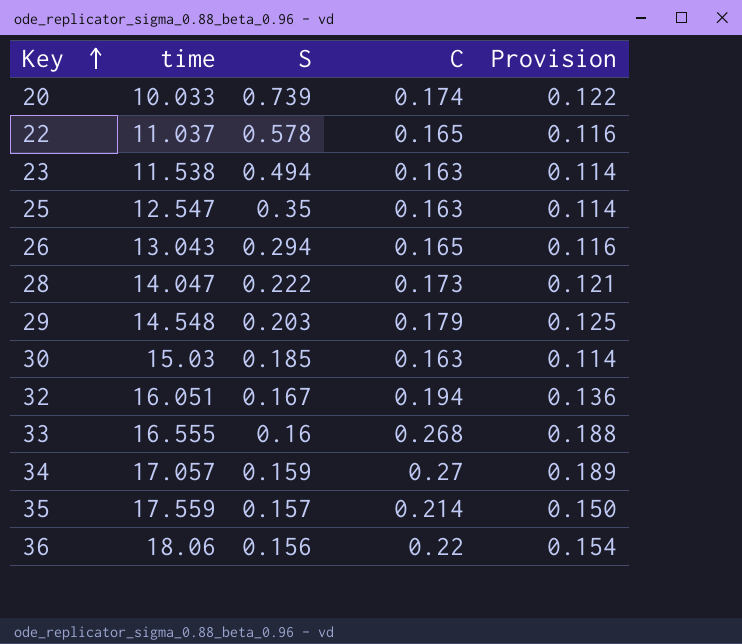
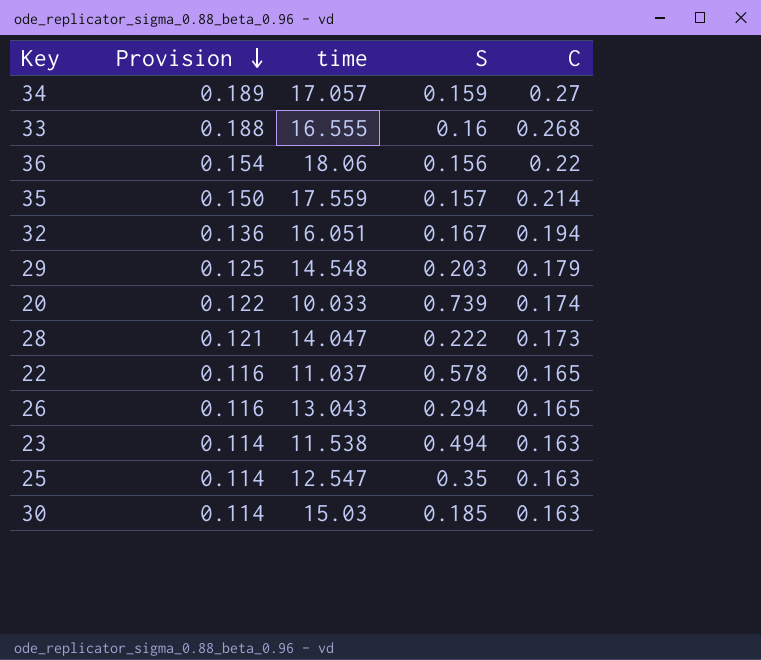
row order: Key ascending -> Provision descending
column Provision | position: 5 -> 2

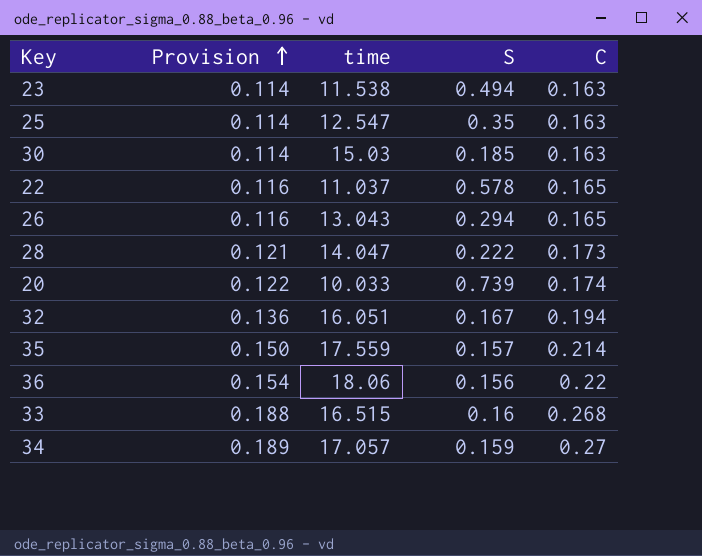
row order: Provision descending -> Provision ascending
row 29: 0.125 | 14.548 | 0.203 | 0.179 -> none
33 | time: 16.555 -> 16.515

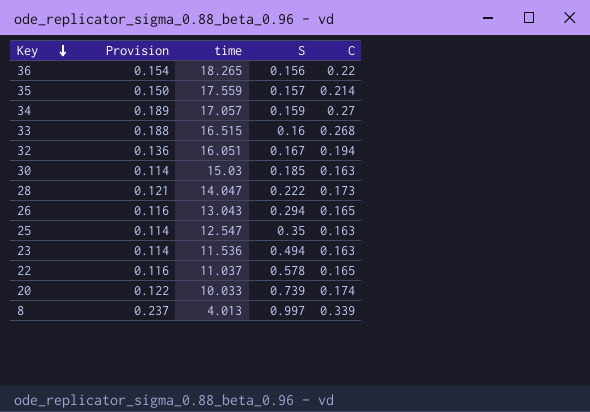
row order: Provision ascending -> Key descending
36 | time: 18.06 -> 18.265
23 | time: 11.538 -> 11.536
row 8: none -> 0.237 | 4.013 | 0.997 | 0.339

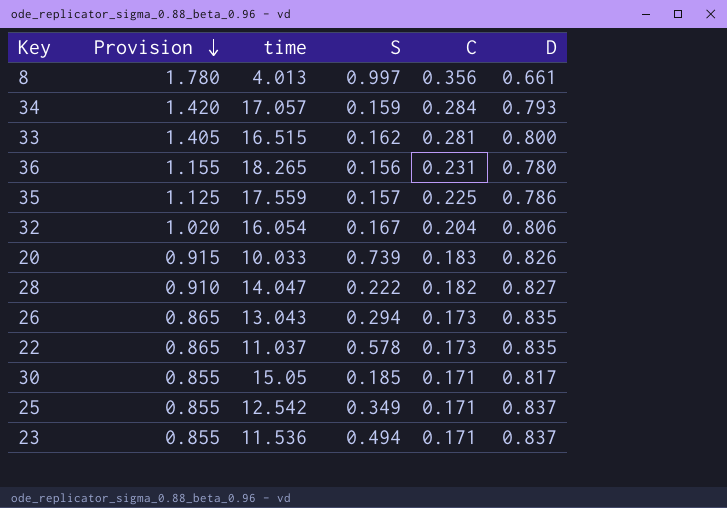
row order: Key descending -> Provision descending
column Provision | formula: [C] * 0.7 -> [C] * 5
column D | position: none -> 6
8 | C: 0.339 -> 0.356
34 | C: 0.27 -> 0.284
33 | S: 0.16 -> 0.162
33 | C: 0.268 -> 0.281
36 | C: 0.22 -> 0.231
35 | C: 0.214 -> 0.225
32 | time: 16.051 -> 16.054
32 | C: 0.194 -> 0.204
20 | C: 0.174 -> 0.183
28 | C: 0.173 -> 0.182
26 | C: 0.165 -> 0.173
22 | C: 0.165 -> 0.173
30 | time: 15.03 -> 15.05
30 | C: 0.163 -> 0.171
25 | time: 12.547 -> 12.542
25 | S: 0.35 -> 0.349
25 | C: 0.163 -> 0.171
23 | C: 0.163 -> 0.171

